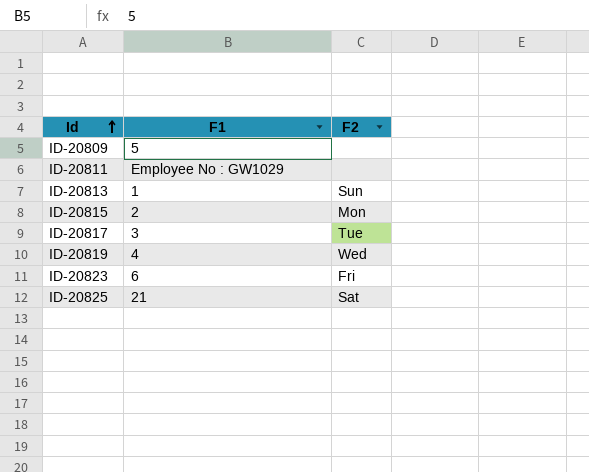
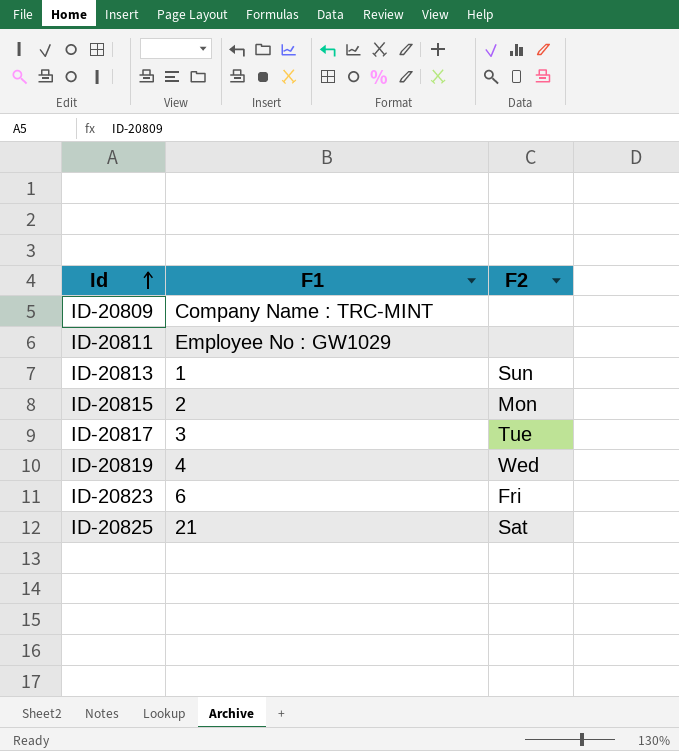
ID-20809 | F1: 5 -> Company Name : TRC-MINT

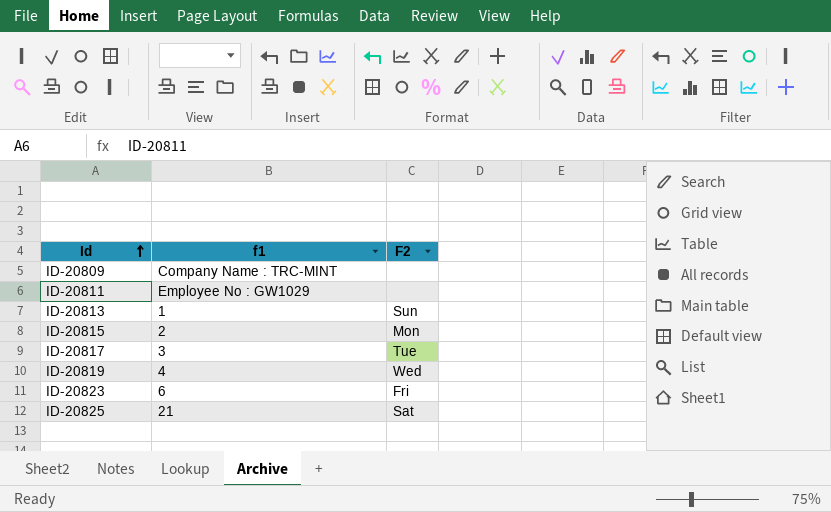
column name: F1 -> f1

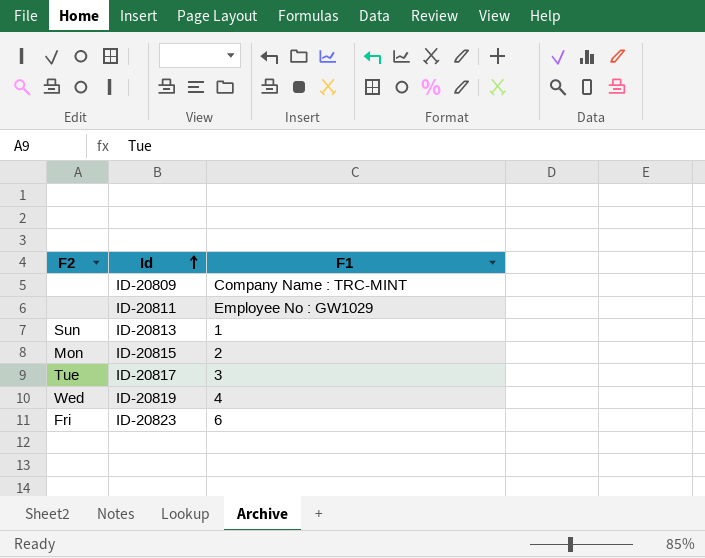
column F2 | position: 3 -> 1
column name: f1 -> F1
row ID-20825: 21 | Sat -> none

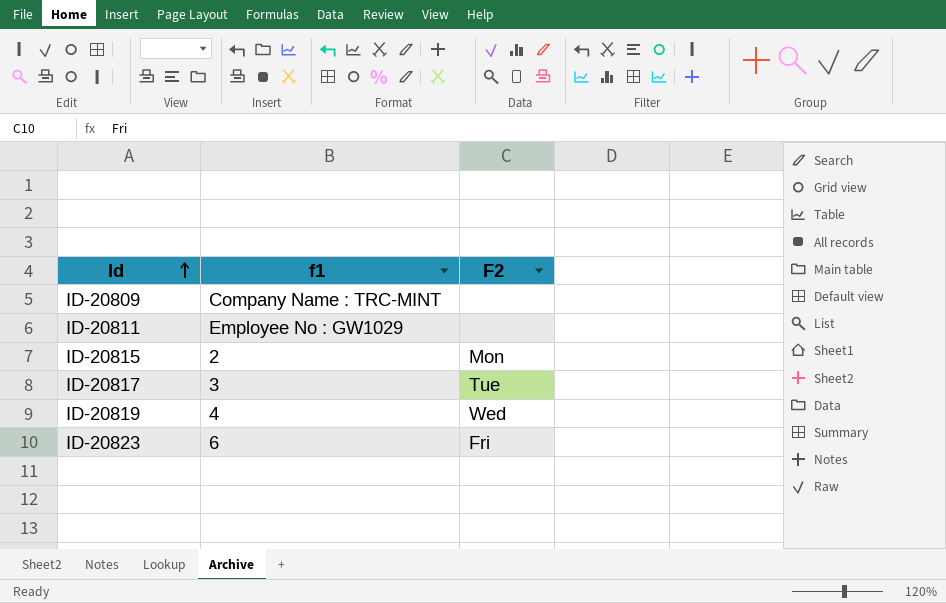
column name: F1 -> f1
column F2 | position: 1 -> 3
row ID-20813: Sun | 1 -> none

